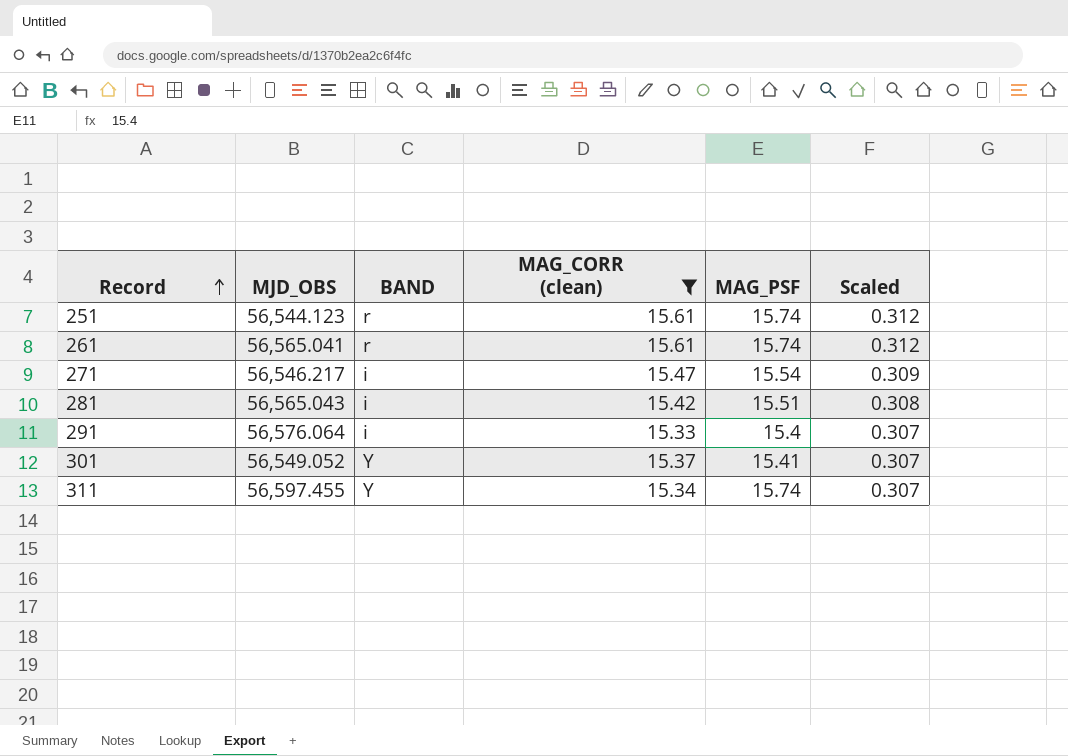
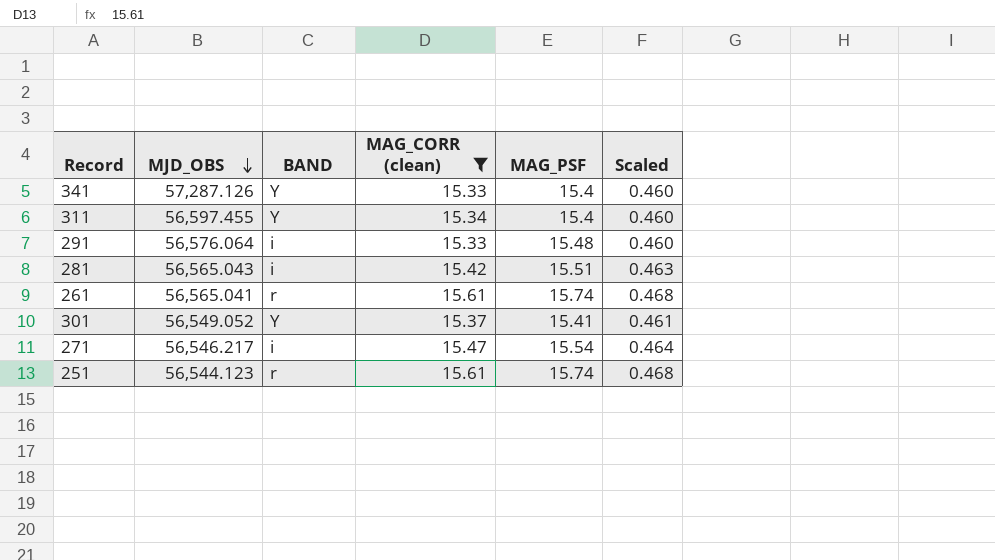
row order: Record ascending -> MJD_OBS descending
column Scaled | formula: [MAG_CORR (clean)] * 0.02 -> [MAG_CORR (clean)] * 0.03
row 341: none -> 57,287.126 | Y | 15.33 | 15.4 | 0.460
311 | MAG_PSF: 15.74 -> 15.4
291 | MAG_PSF: 15.4 -> 15.48

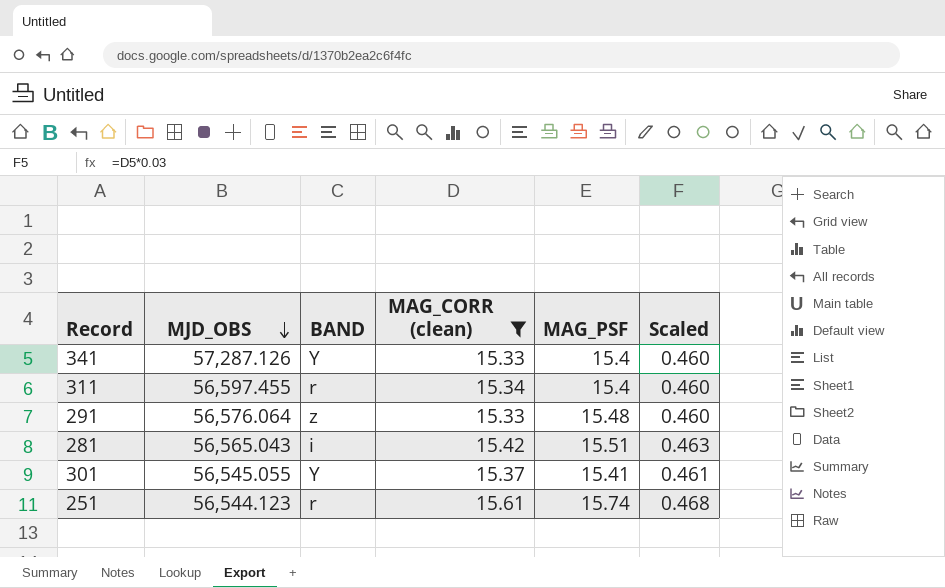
row 261: 56,565.041 | r | 15.61 | 15.74 | 0.468 -> none
row 271: 56,546.217 | i | 15.47 | 15.54 | 0.464 -> none
311 | BAND: Y -> r
291 | BAND: i -> z
301 | MJD_OBS: 56,549.052 -> 56,545.055

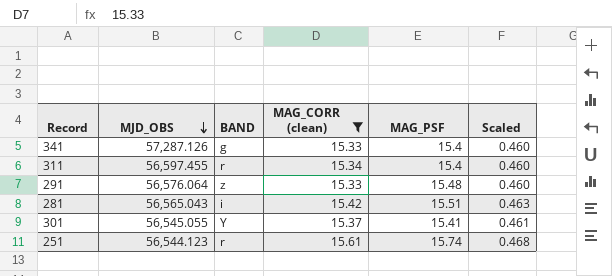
341 | BAND: Y -> g

